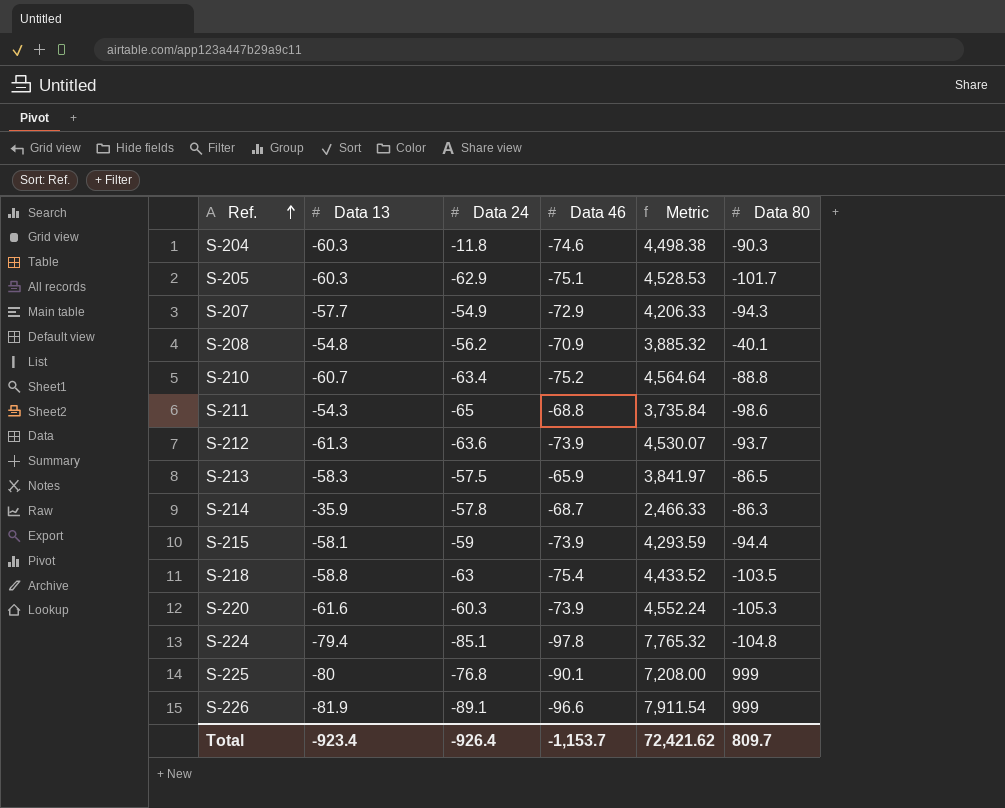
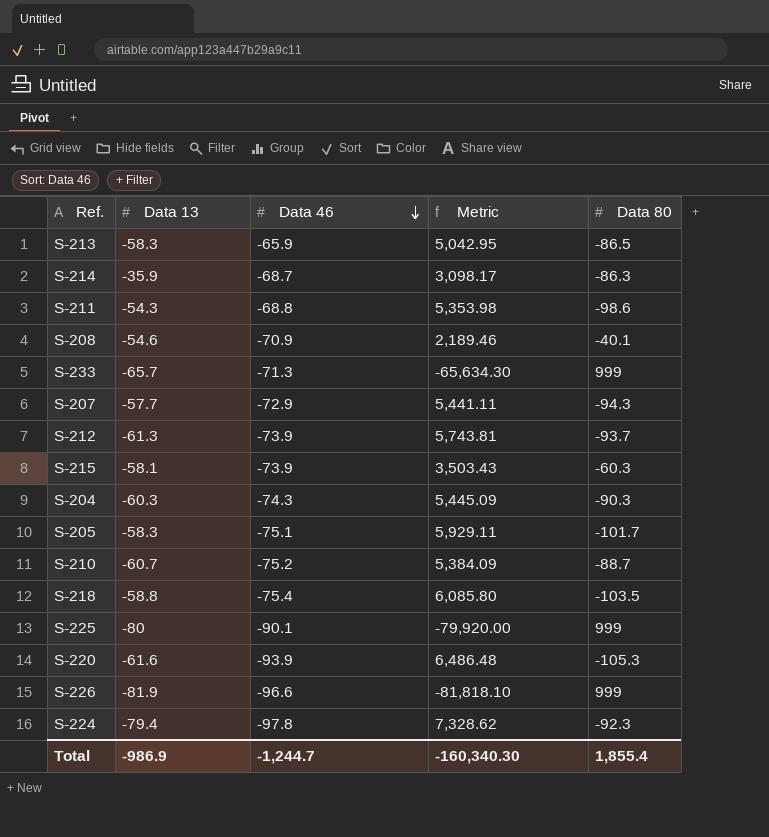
row order: Ref. ascending -> Data 46 descending
column Data 24 | position: 3 -> none
column Metric | formula: [Data 13] * [Data 46] -> [Data 13] * [Data 80]
S-208 | Data 13: -54.8 -> -54.6
row S-233: none -> -65.7 | -71.3 | -65,634.30 | 999
S-215 | Data 80: -94.4 -> -60.3
S-204 | Data 46: -74.6 -> -74.3
S-205 | Data 13: -60.3 -> -58.3
S-210 | Data 80: -88.8 -> -88.7
S-220 | Data 46: -73.9 -> -93.9
S-224 | Data 80: -104.8 -> -92.3
Total | Data 13: -923.4 -> -986.9
Total | Data 46: -1,153.7 -> -1,244.7
Total | Metric: 72,421.62 -> -160,340.30
Total | Data 80: 809.7 -> 1,855.4

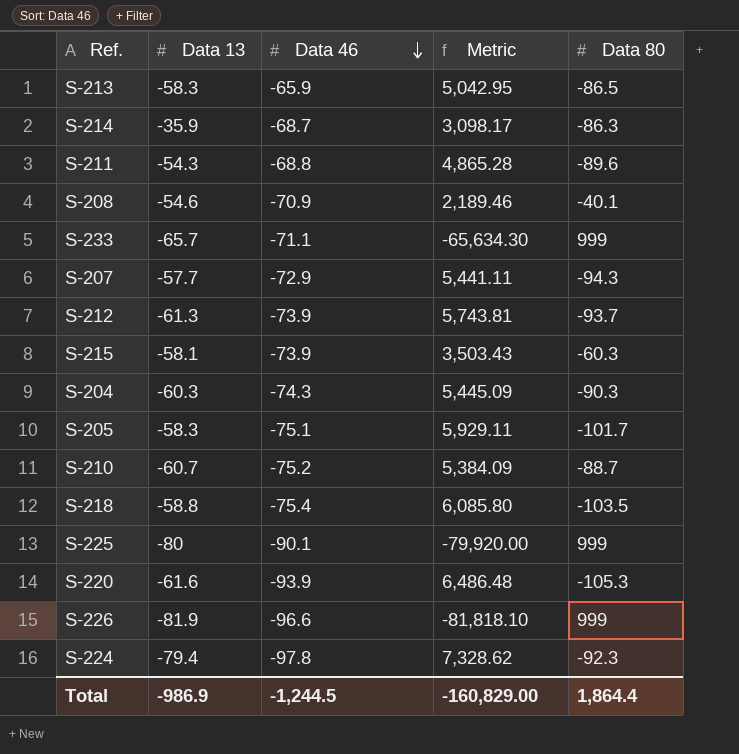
S-211 | Metric: 5,353.98 -> 4,865.28
S-211 | Data 80: -98.6 -> -89.6
S-233 | Data 46: -71.3 -> -71.1
Total | Data 46: -1,244.7 -> -1,244.5
Total | Metric: -160,340.30 -> -160,829.00
Total | Data 80: 1,855.4 -> 1,864.4

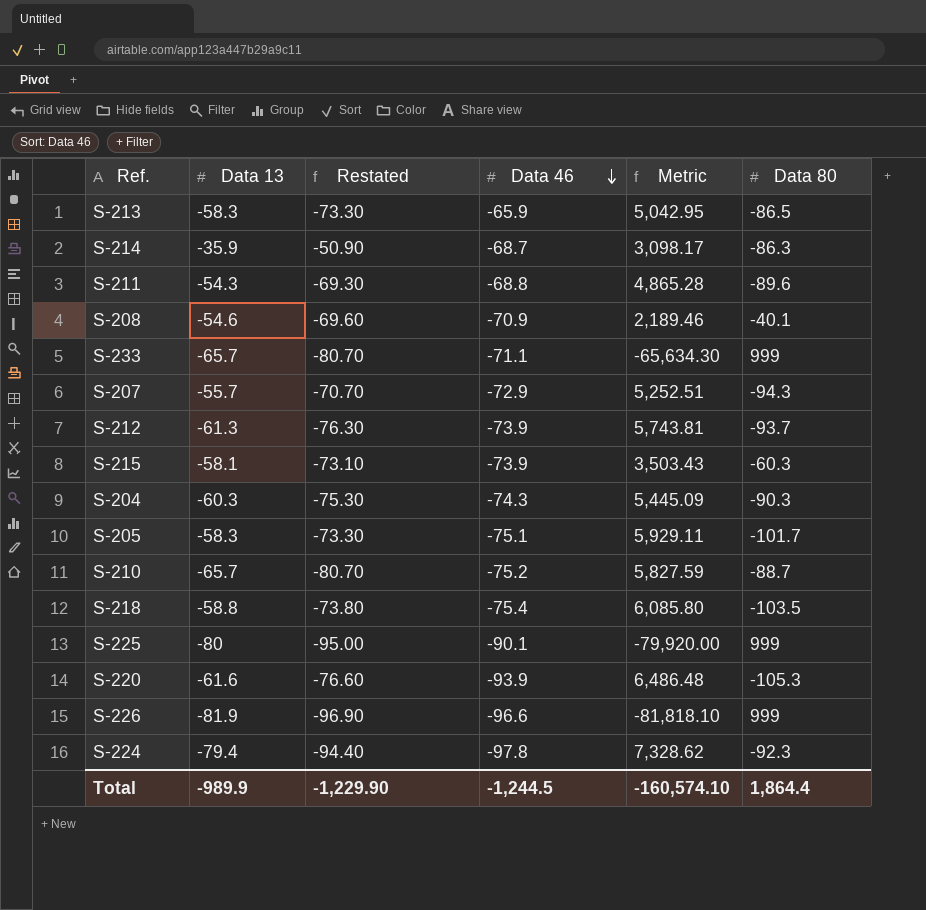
column Restated | formula: none -> [Data 13] - 15
S-207 | Data 13: -57.7 -> -55.7
S-207 | Metric: 5,441.11 -> 5,252.51
S-210 | Data 13: -60.7 -> -65.7
S-210 | Metric: 5,384.09 -> 5,827.59
Total | Data 13: -986.9 -> -989.9
Total | Metric: -160,829.00 -> -160,574.10

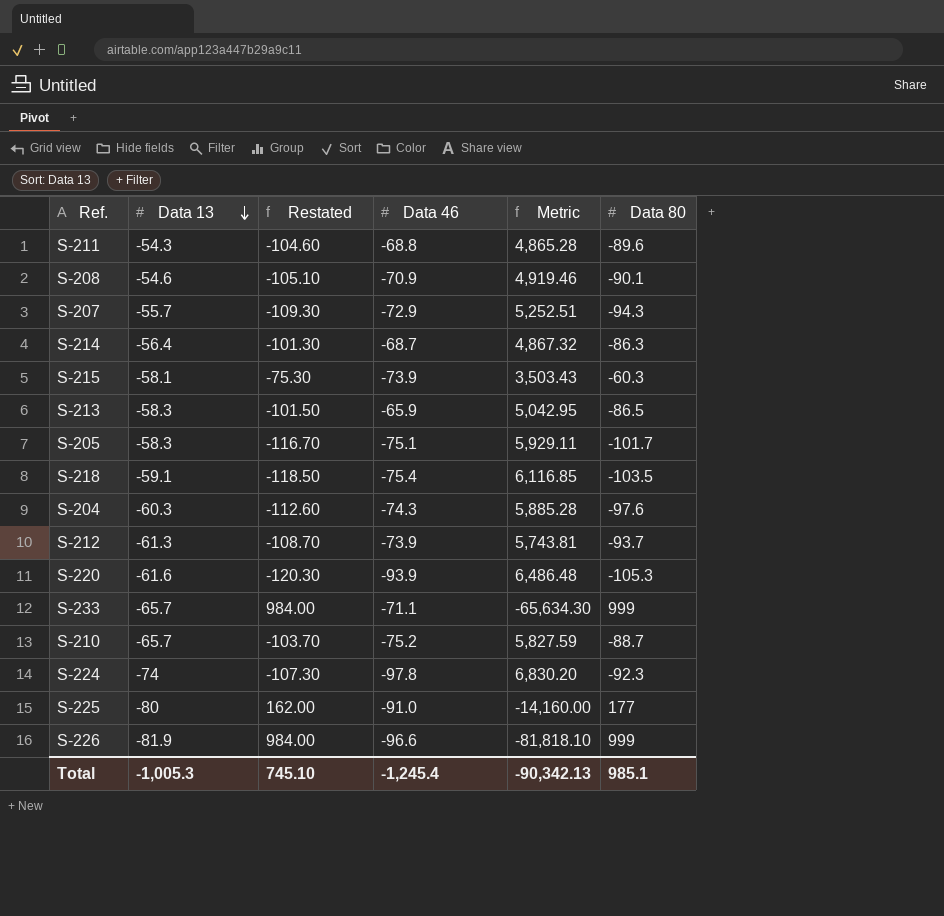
row order: Data 46 descending -> Data 13 descending
column Restated | formula: [Data 13] - 15 -> [Data 80] - 15
S-208 | Metric: 2,189.46 -> 4,919.46
S-208 | Data 80: -40.1 -> -90.1
S-214 | Data 13: -35.9 -> -56.4
S-214 | Metric: 3,098.17 -> 4,867.32
S-218 | Data 13: -58.8 -> -59.1
S-218 | Metric: 6,085.80 -> 6,116.85
S-204 | Metric: 5,445.09 -> 5,885.28
S-204 | Data 80: -90.3 -> -97.6
S-224 | Data 13: -79.4 -> -74
S-224 | Metric: 7,328.62 -> 6,830.20
S-225 | Data 46: -90.1 -> -91.0
S-225 | Metric: -79,920.00 -> -14,160.00
S-225 | Data 80: 999 -> 177
Total | Data 13: -989.9 -> -1,005.3
Total | Restated: -1,229.90 -> 745.10
Total | Data 46: -1,244.5 -> -1,245.4
Total | Metric: -160,574.10 -> -90,342.13
Total | Data 80: 1,864.4 -> 985.1

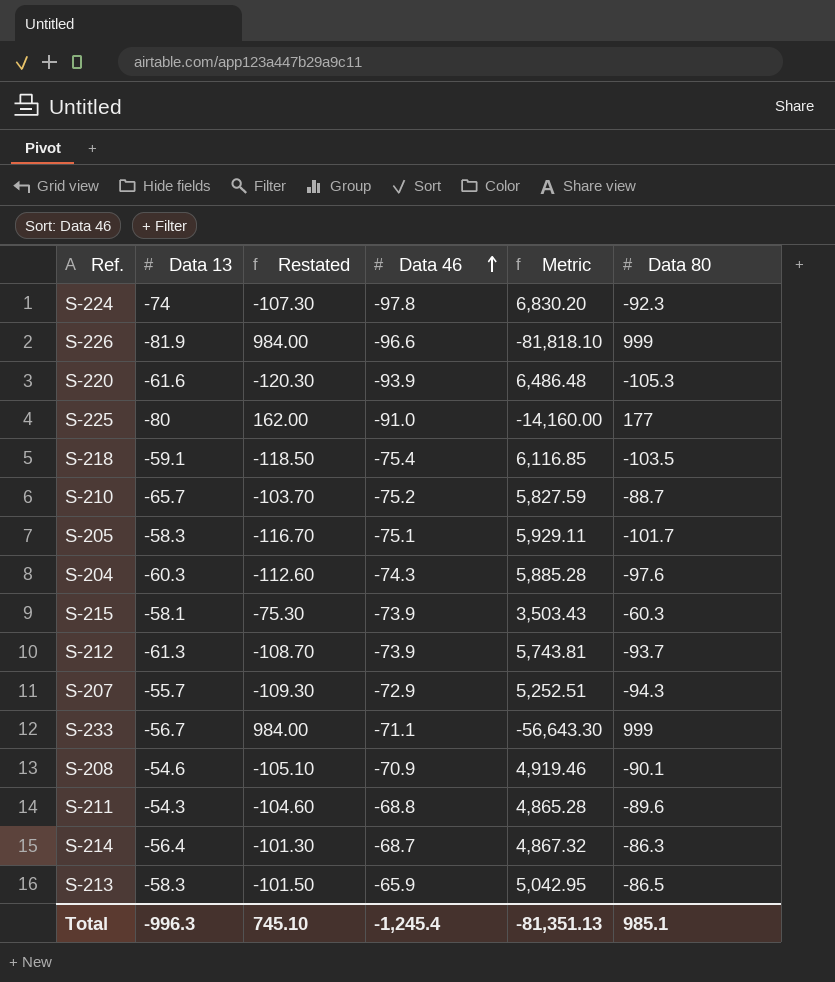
row order: Data 13 descending -> Data 46 ascending
S-233 | Data 13: -65.7 -> -56.7
S-233 | Metric: -65,634.30 -> -56,643.30
Total | Data 13: -1,005.3 -> -996.3
Total | Metric: -90,342.13 -> -81,351.13

